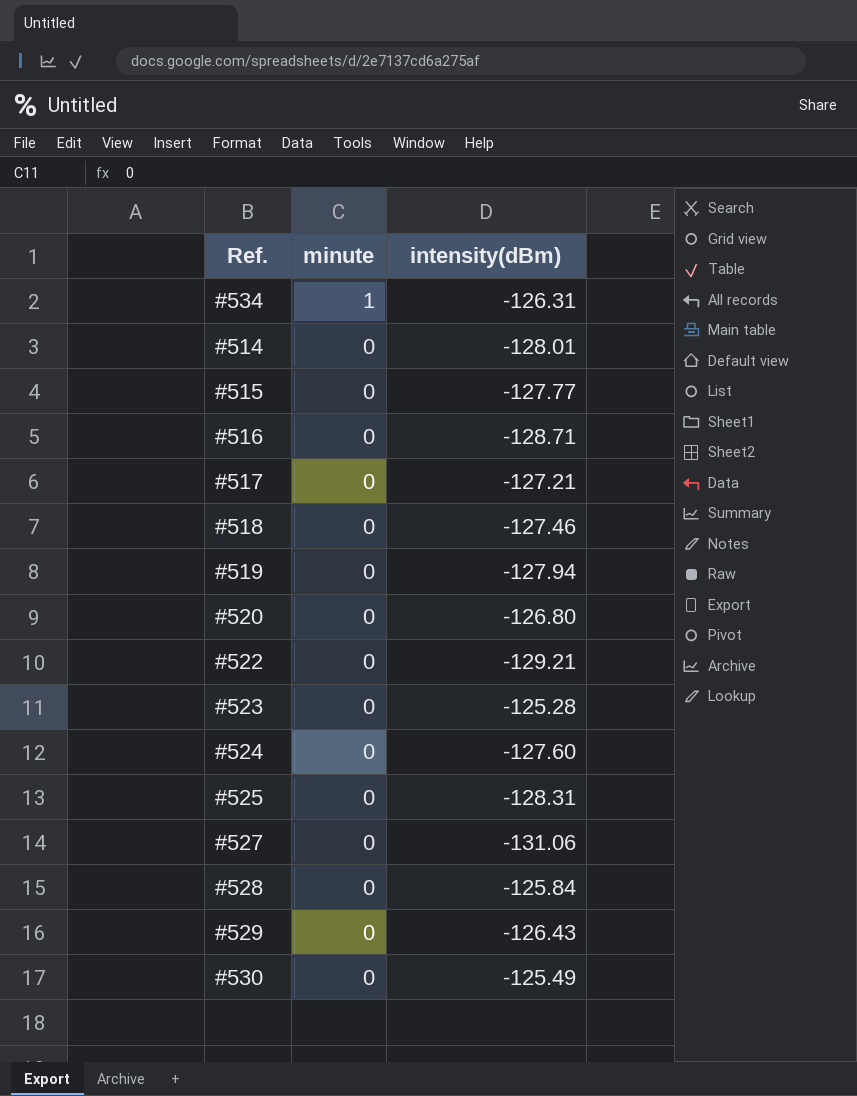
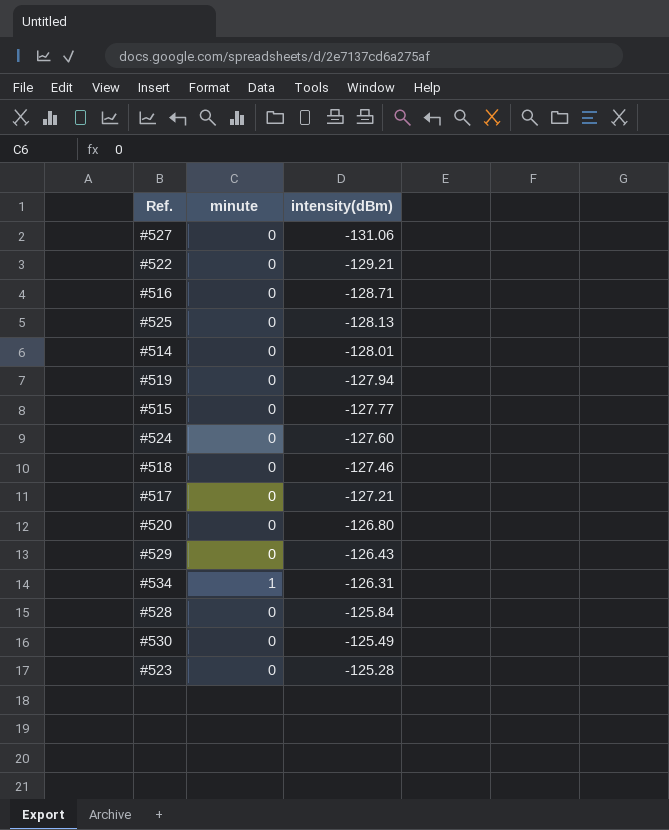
row order: minute descending -> intensity(dBm) ascending
#525 | intensity(dBm): -128.31 -> -128.13

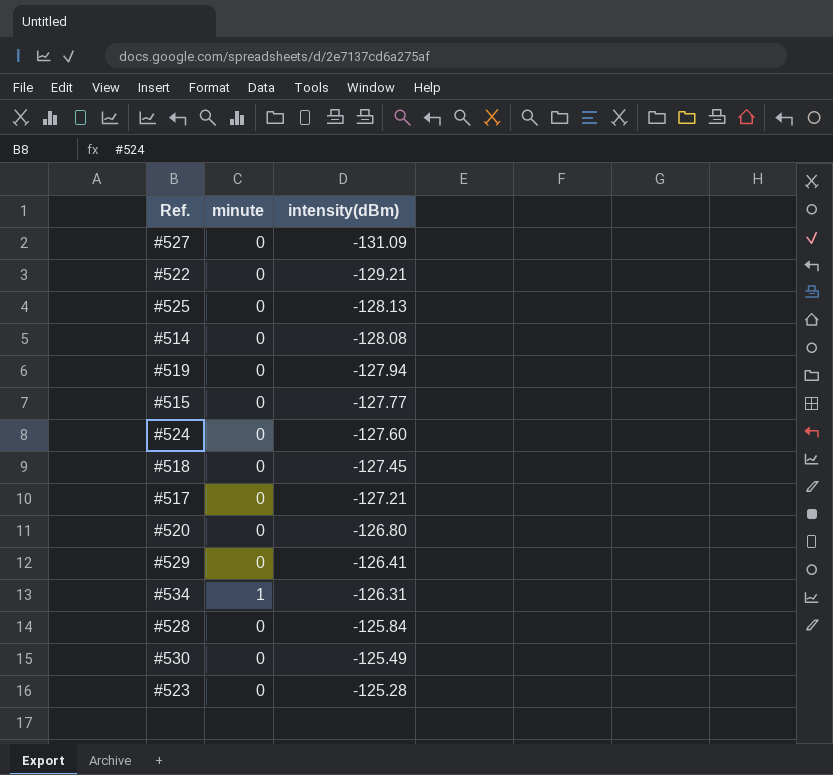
row #516: 0 | -128.71 -> none
#527 | intensity(dBm): -131.06 -> -131.09
#514 | intensity(dBm): -128.01 -> -128.08
#518 | intensity(dBm): -127.46 -> -127.45
#529 | intensity(dBm): -126.43 -> -126.41

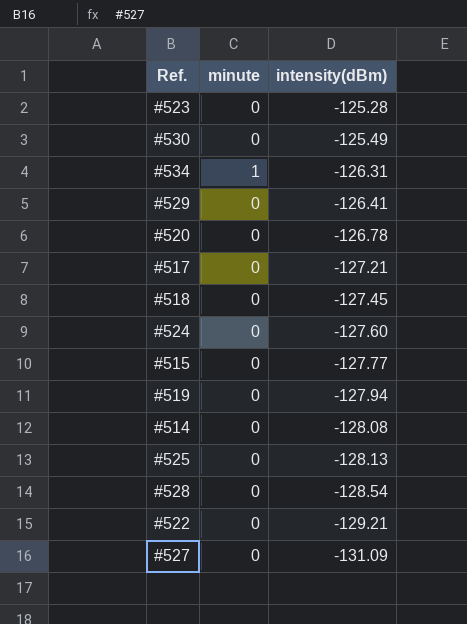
row order: intensity(dBm) ascending -> intensity(dBm) descending
#520 | intensity(dBm): -126.80 -> -126.78
#528 | intensity(dBm): -125.84 -> -128.54

